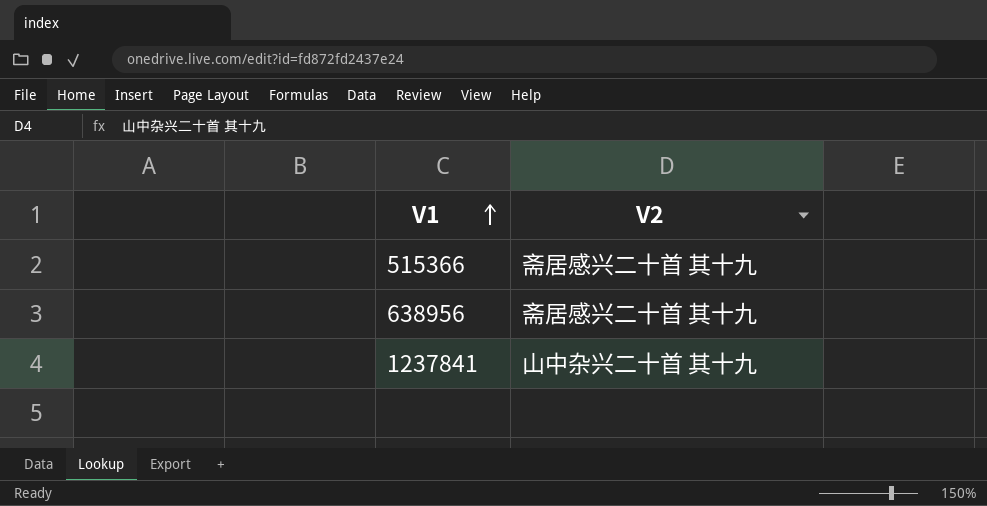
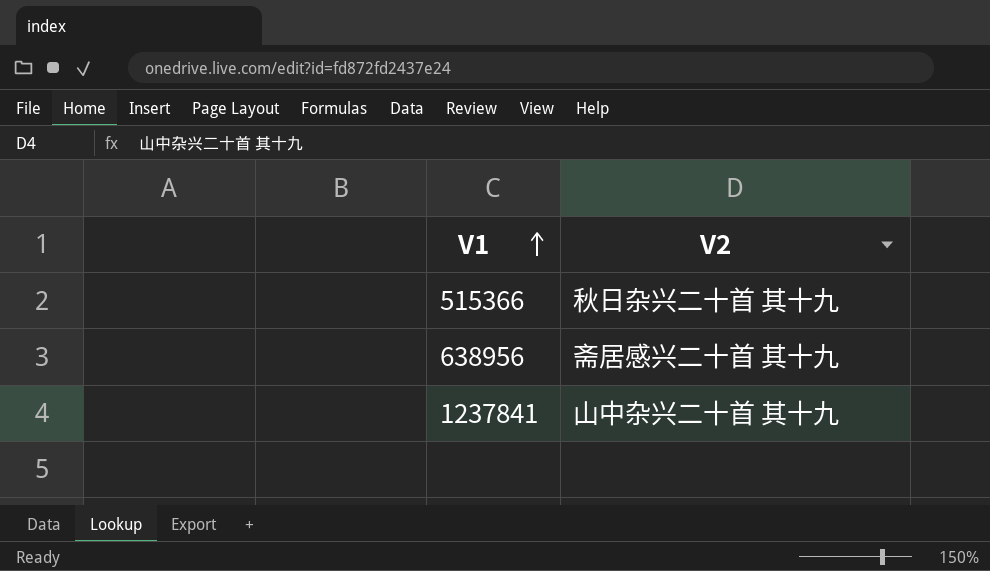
515366 | V2: 斋居感兴二十首 其十九 -> 秋日杂兴二十首 其十九

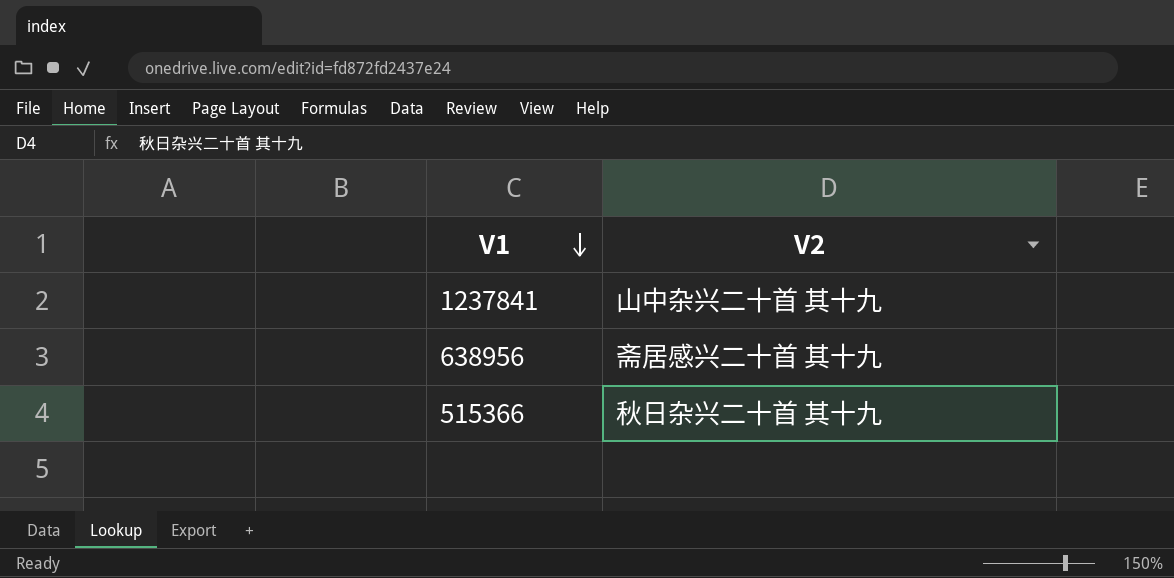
row order: V1 ascending -> V1 descending

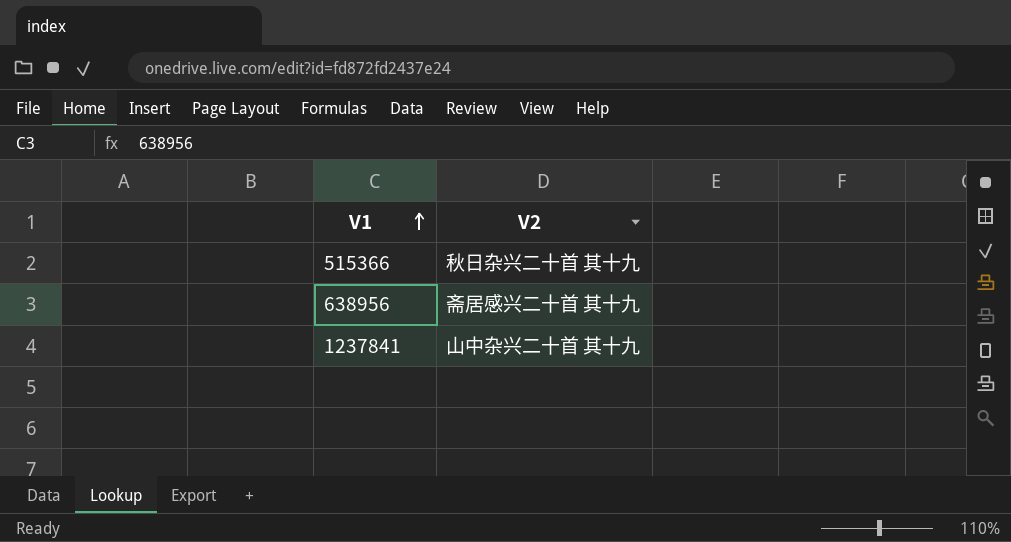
row order: V1 descending -> V1 ascending

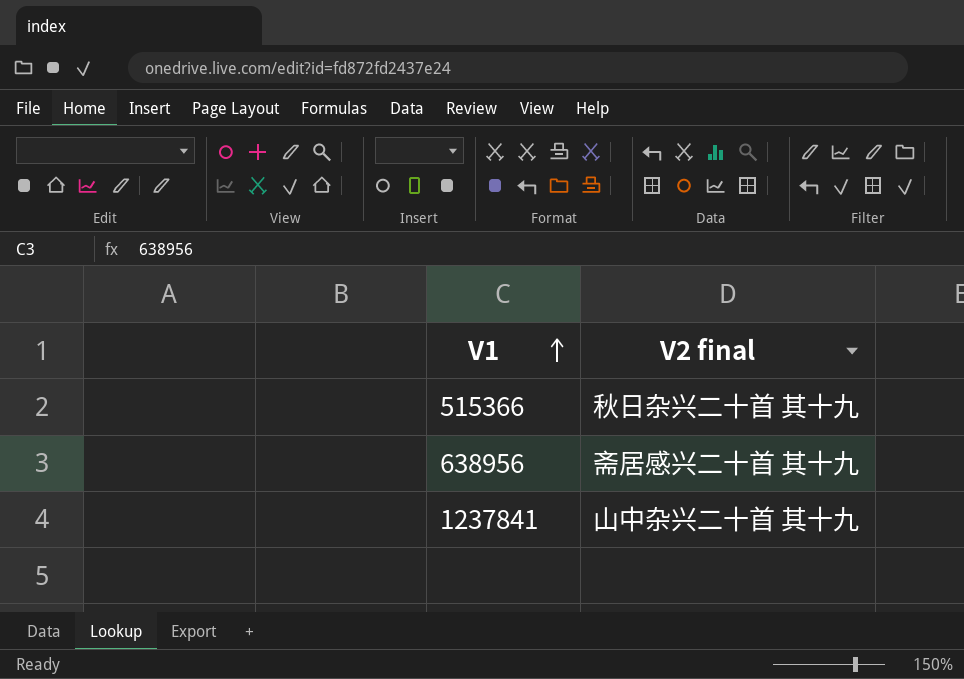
column name: V2 -> V2 final

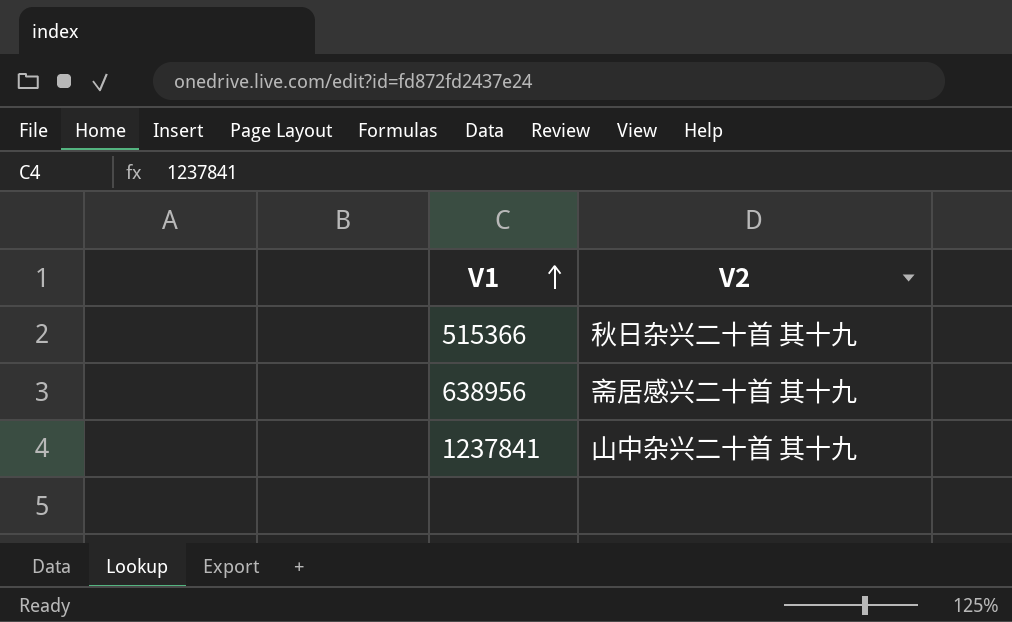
column name: V2 final -> V2

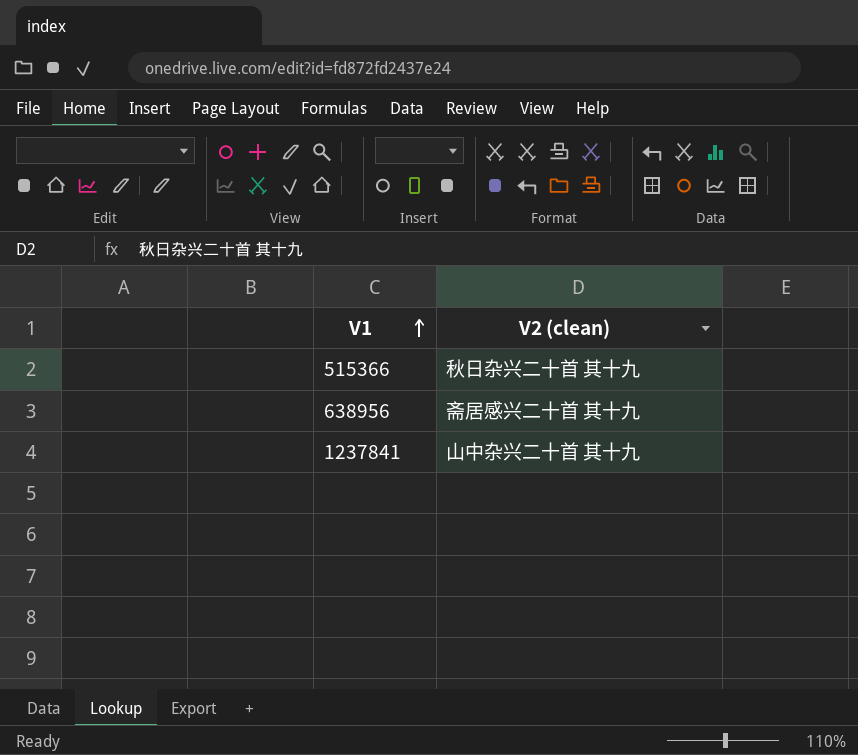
column name: V2 -> V2 (clean)

